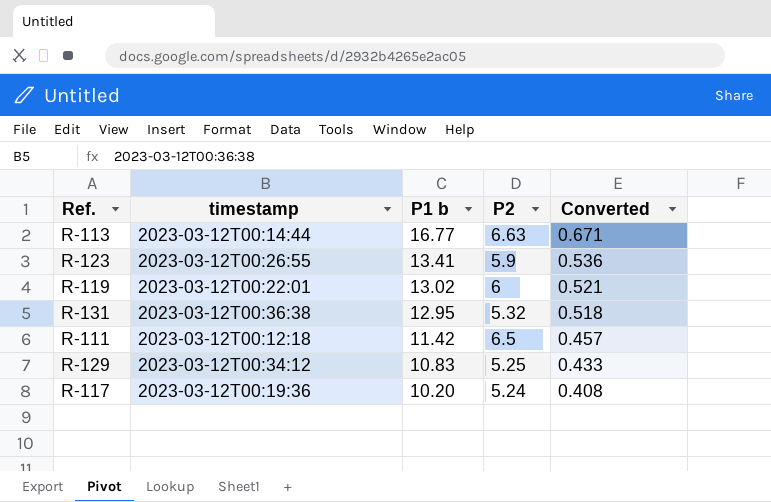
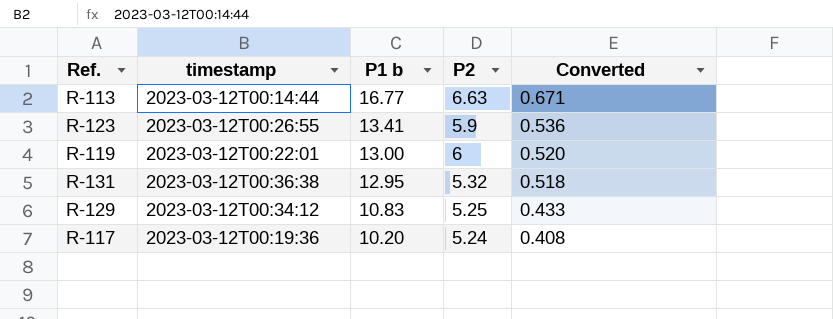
row R-111: 2023-03-12T00:12:18 | 11.42 | 6.5 | 0.457 -> none
R-119 | P1 b: 13.02 -> 13.00
R-119 | Converted: 0.521 -> 0.520

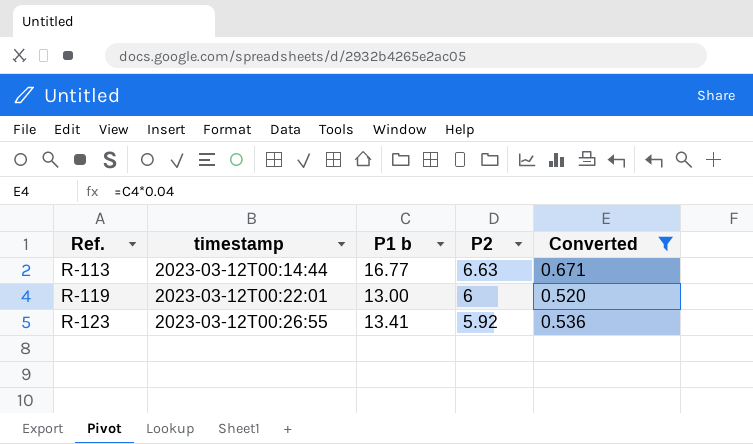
filter: none -> Converted >= 0.520
row order: P1 b descending -> Ref. ascending
R-123 | P2: 5.9 -> 5.92

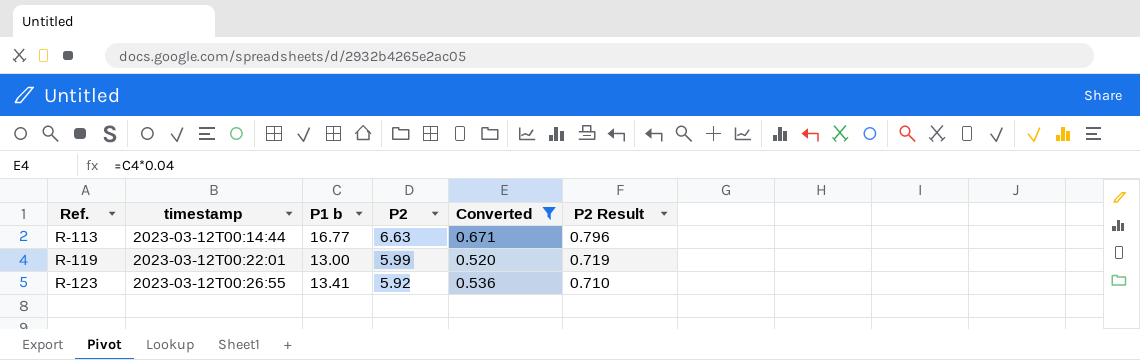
column P2 Result | formula: none -> [P2] * 0.12
R-119 | P2: 6 -> 5.99

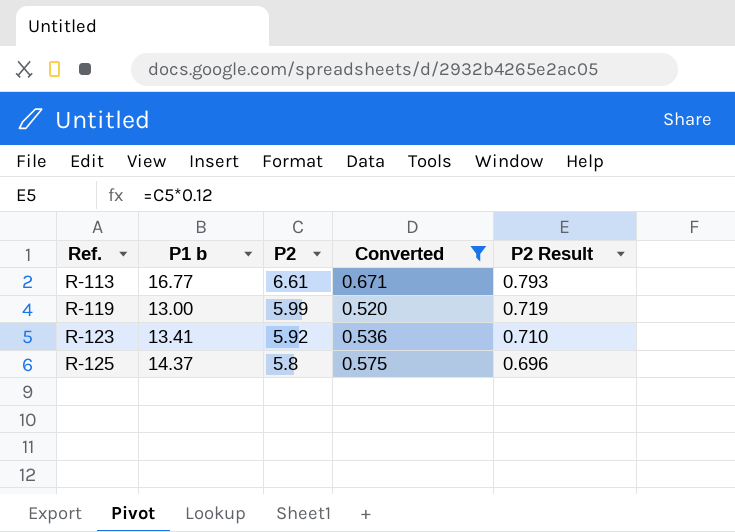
column timestamp | position: 2 -> none
R-113 | P2: 6.63 -> 6.61
R-113 | P2 Result: 0.796 -> 0.793
row R-125: none -> 14.37 | 5.8 | 0.575 | 0.696

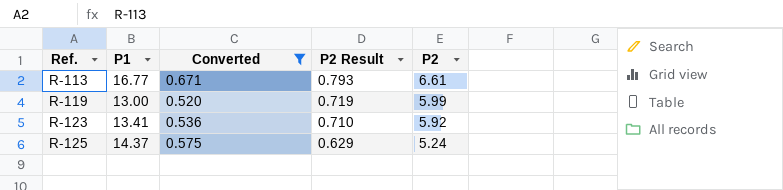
column name: P1 b -> P1
column P2 | position: 3 -> 5
R-125 | P2 Result: 0.696 -> 0.629
R-125 | P2: 5.8 -> 5.24

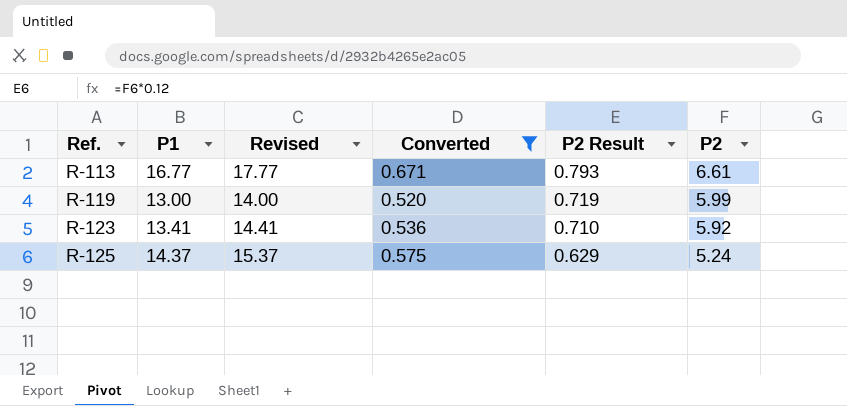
column Revised | formula: none -> [P1] + 1

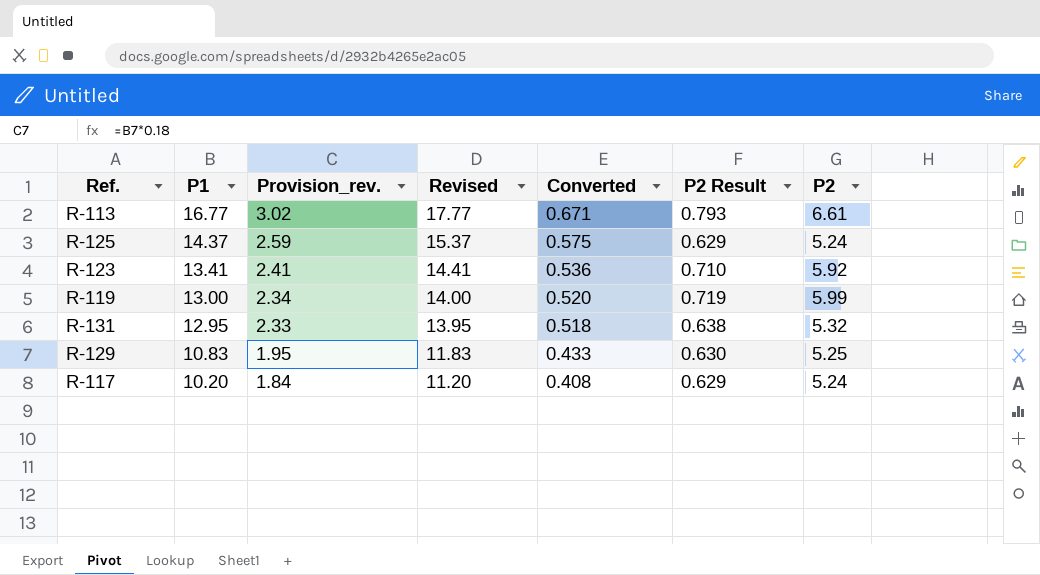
filter: Converted >= 0.520 -> none
row order: Ref. ascending -> P1 descending
column Provision_rev. | formula: none -> [P1] * 0.18

